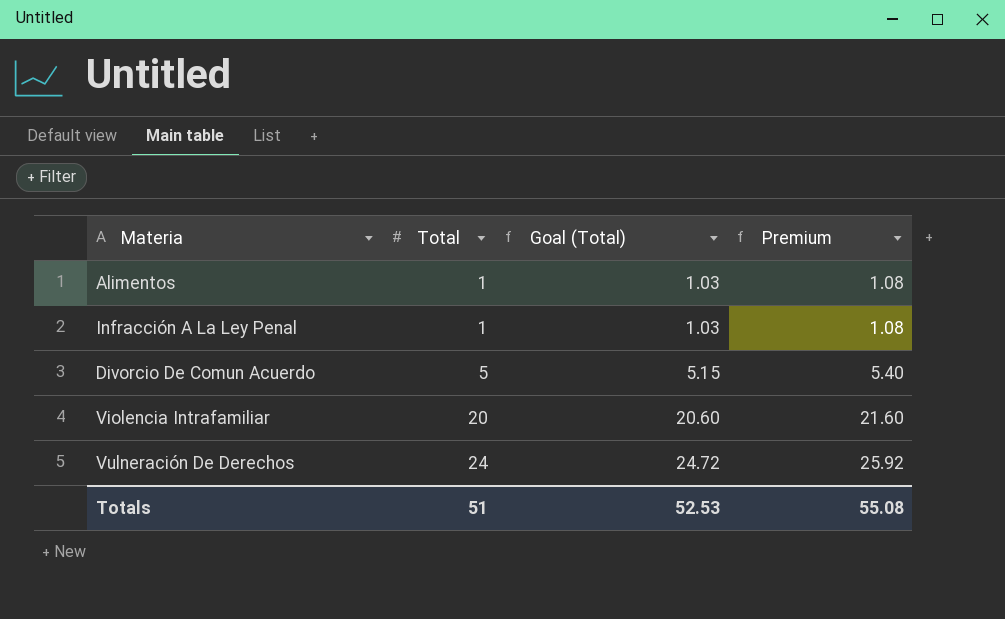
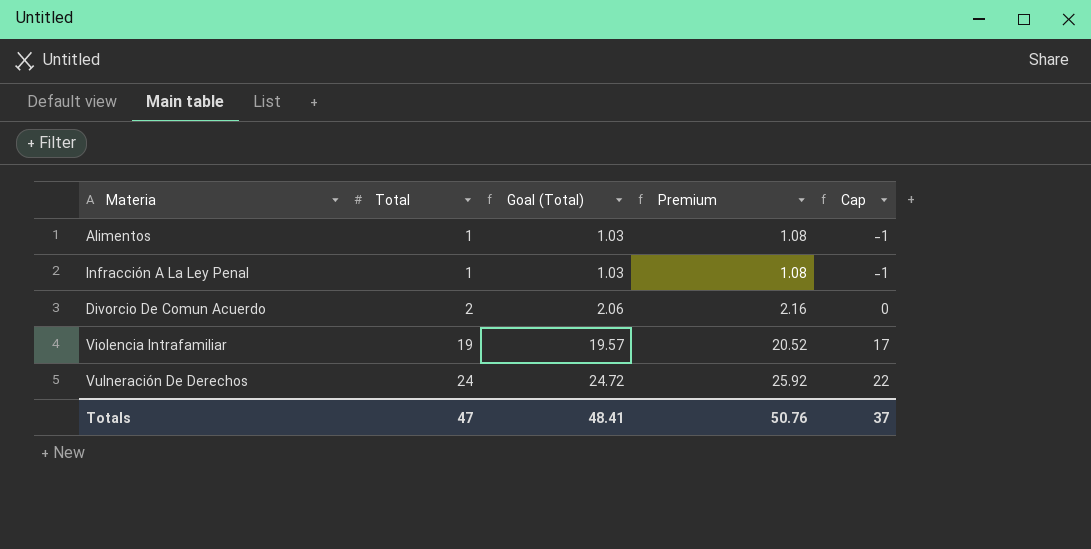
column Cap | formula: none -> [Total] - 2
Divorcio De Comun Acuerdo | Total: 5 -> 2
Divorcio De Comun Acuerdo | Goal (Total): 5.15 -> 2.06
Divorcio De Comun Acuerdo | Premium: 5.40 -> 2.16
Violencia Intrafamiliar | Total: 20 -> 19
Violencia Intrafamiliar | Goal (Total): 20.60 -> 19.57
Violencia Intrafamiliar | Premium: 21.60 -> 20.52
Totals | Total: 51 -> 47
Totals | Goal (Total): 52.53 -> 48.41
Totals | Premium: 55.08 -> 50.76

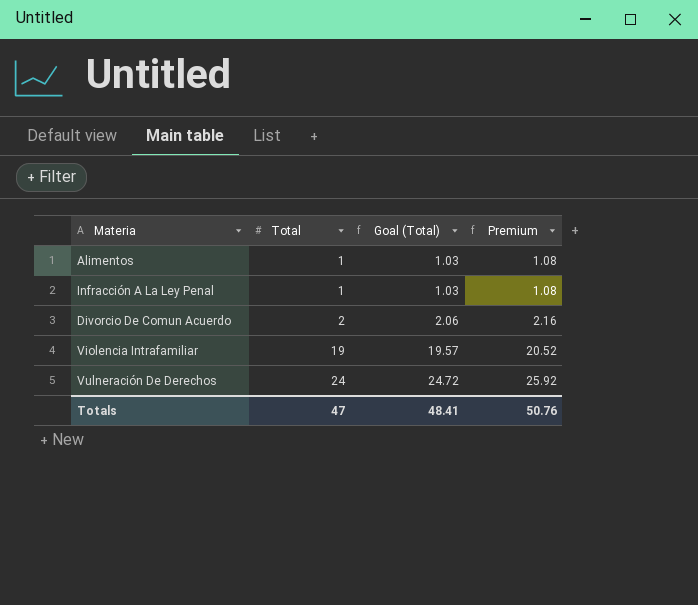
column Cap | formula: [Total] - 2 -> none

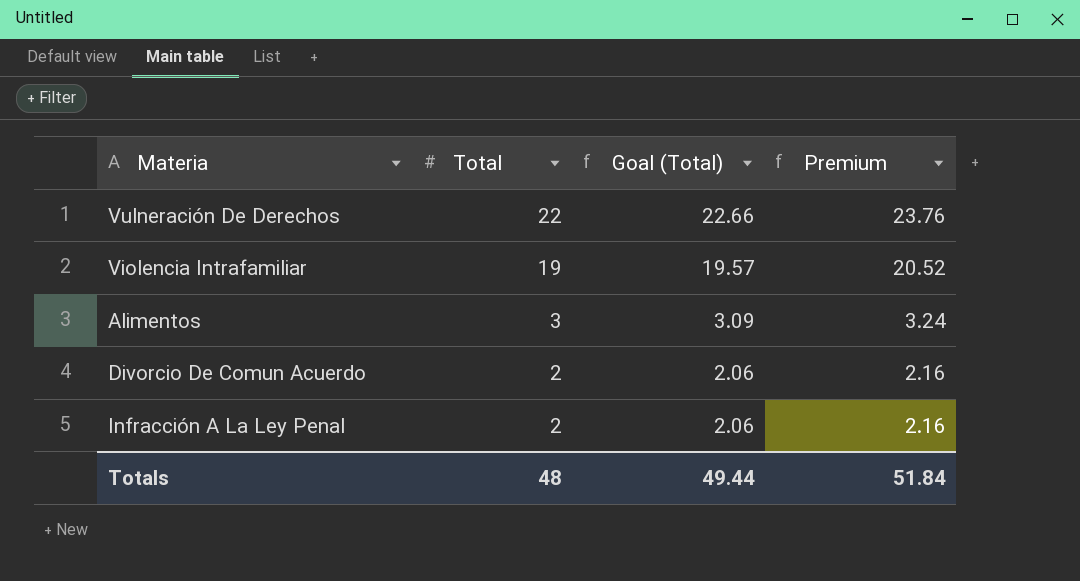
row order: Total ascending -> Total descending
Vulneración De Derechos | Total: 24 -> 22
Vulneración De Derechos | Goal (Total): 24.72 -> 22.66
Vulneración De Derechos | Premium: 25.92 -> 23.76
Alimentos | Total: 1 -> 3
Alimentos | Goal (Total): 1.03 -> 3.09
Alimentos | Premium: 1.08 -> 3.24
Infracción A La Ley Penal | Total: 1 -> 2
Infracción A La Ley Penal | Goal (Total): 1.03 -> 2.06
Infracción A La Ley Penal | Premium: 1.08 -> 2.16
Totals | Total: 47 -> 48
Totals | Goal (Total): 48.41 -> 49.44
Totals | Premium: 50.76 -> 51.84

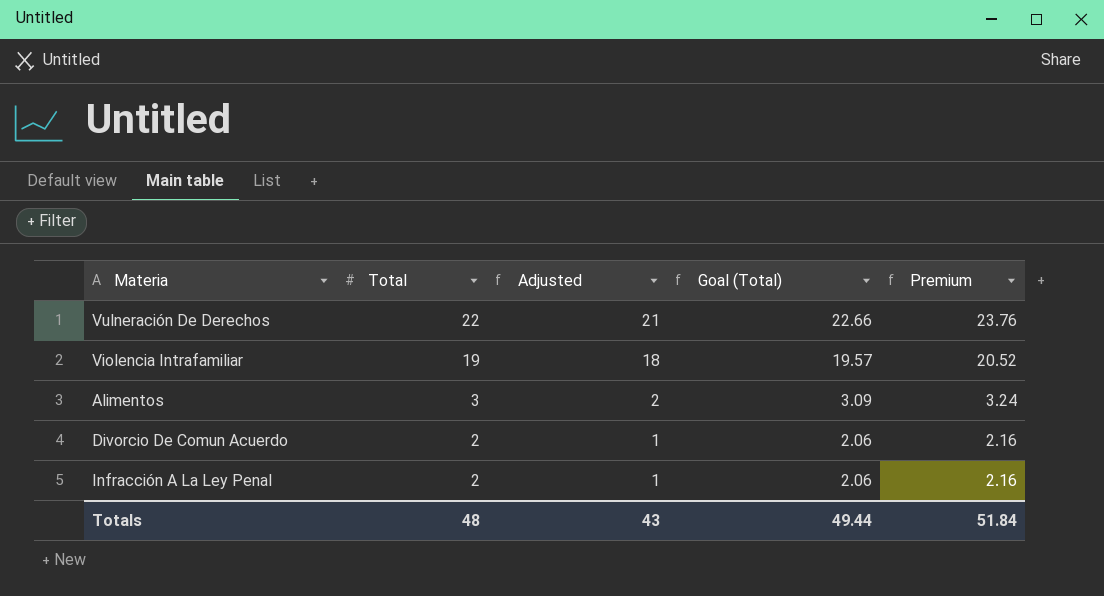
column Adjusted | formula: none -> [Total] - 1

